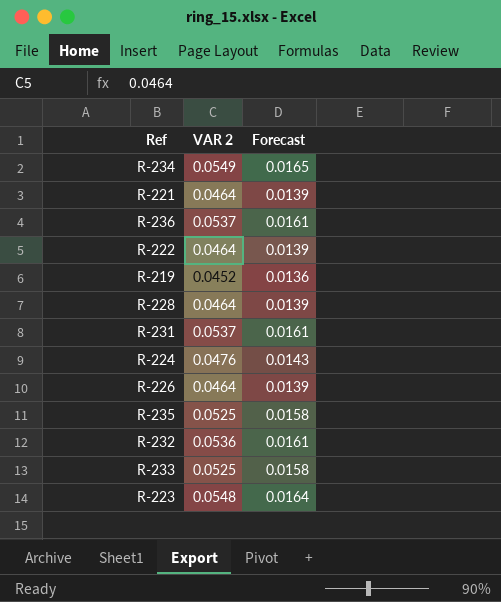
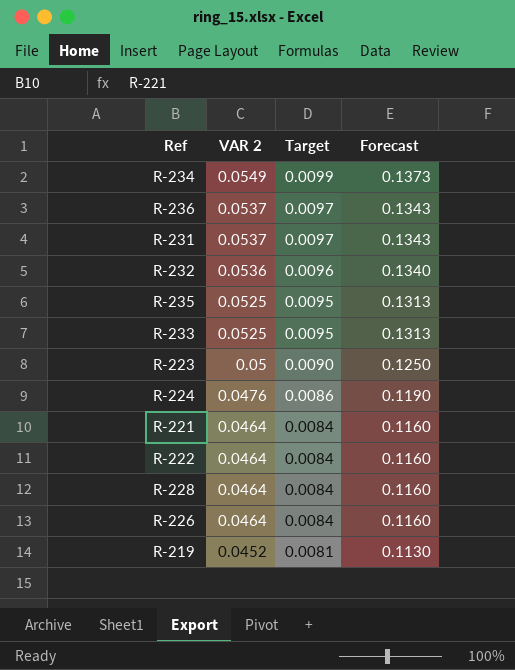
row order: none -> VAR 2 descending
column Target | formula: none -> [VAR 2] * 0.18
column Forecast | formula: [VAR 2] * 0.3 -> [VAR 2] * 2.5
R-223 | VAR 2: 0.0548 -> 0.05

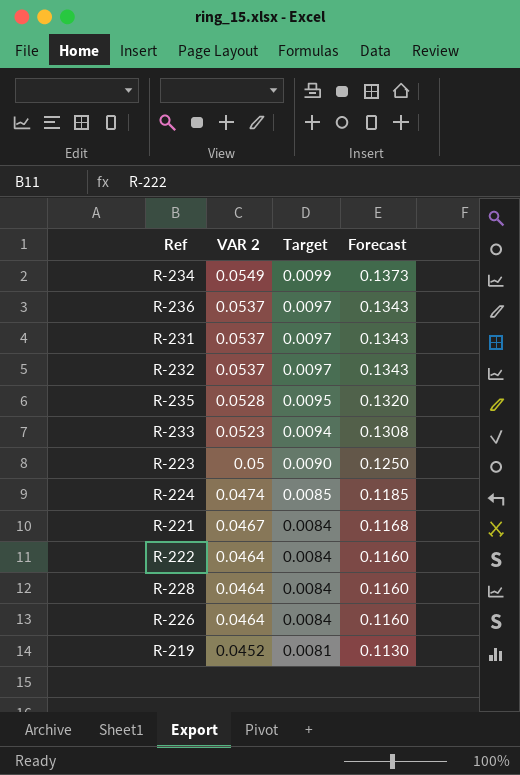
R-232 | VAR 2: 0.0536 -> 0.0537
R-232 | Target: 0.0096 -> 0.0097
R-232 | Forecast: 0.1340 -> 0.1343
R-235 | VAR 2: 0.0525 -> 0.0528
R-235 | Forecast: 0.1313 -> 0.1320
R-233 | VAR 2: 0.0525 -> 0.0523
R-233 | Target: 0.0095 -> 0.0094
R-233 | Forecast: 0.1313 -> 0.1308
R-224 | VAR 2: 0.0476 -> 0.0474
R-224 | Target: 0.0086 -> 0.0085
R-224 | Forecast: 0.1190 -> 0.1185
R-221 | VAR 2: 0.0464 -> 0.0467
R-221 | Forecast: 0.1160 -> 0.1168

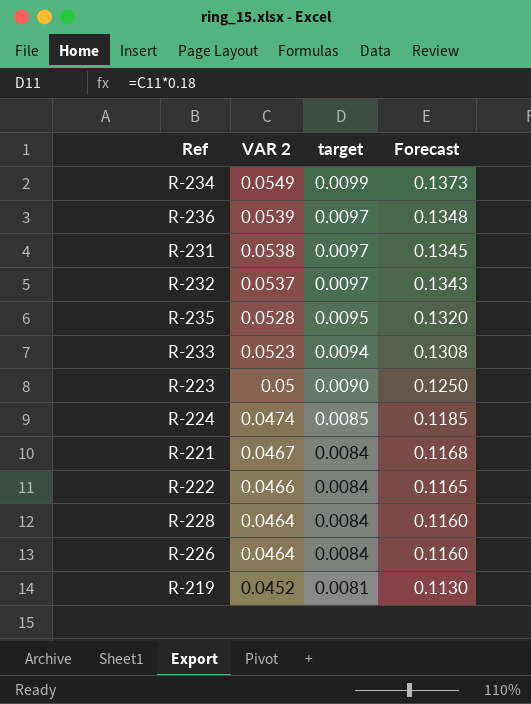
column name: Target -> target
R-236 | VAR 2: 0.0537 -> 0.0539
R-236 | Forecast: 0.1343 -> 0.1348
R-231 | VAR 2: 0.0537 -> 0.0538
R-231 | Forecast: 0.1343 -> 0.1345
R-222 | VAR 2: 0.0464 -> 0.0466
R-222 | Forecast: 0.1160 -> 0.1165

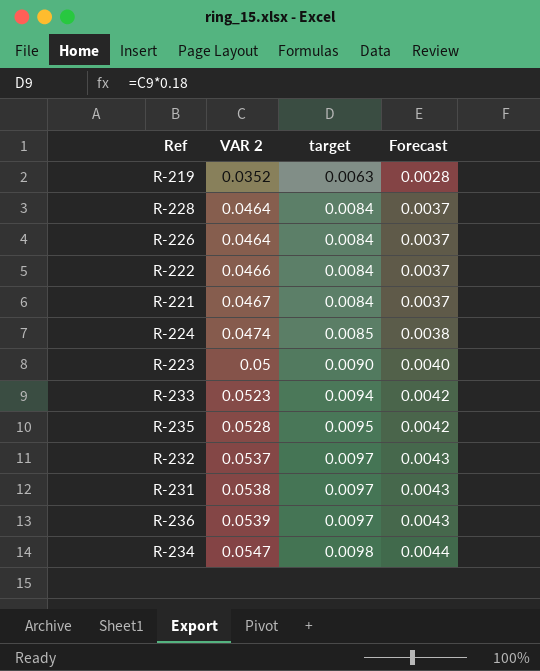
row order: VAR 2 descending -> VAR 2 ascending
column Forecast | formula: [VAR 2] * 2.5 -> [VAR 2] * 0.08
R-219 | VAR 2: 0.0452 -> 0.0352
R-219 | target: 0.0081 -> 0.0063
R-234 | VAR 2: 0.0549 -> 0.0547
R-234 | target: 0.0099 -> 0.0098

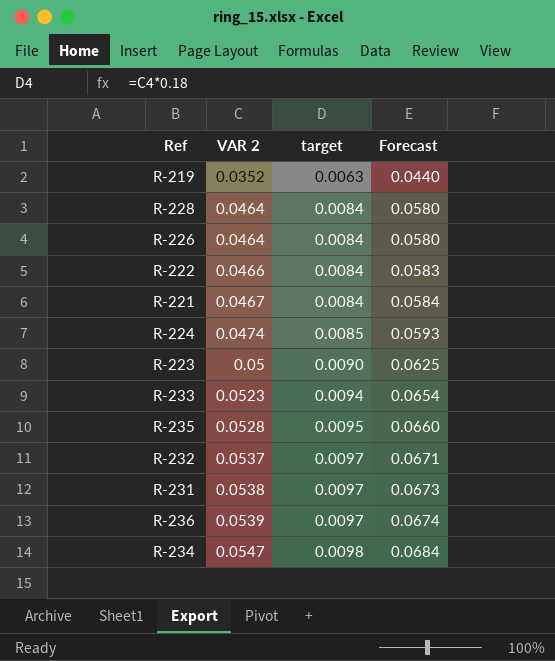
column Forecast | formula: [VAR 2] * 0.08 -> [VAR 2] * 1.25

